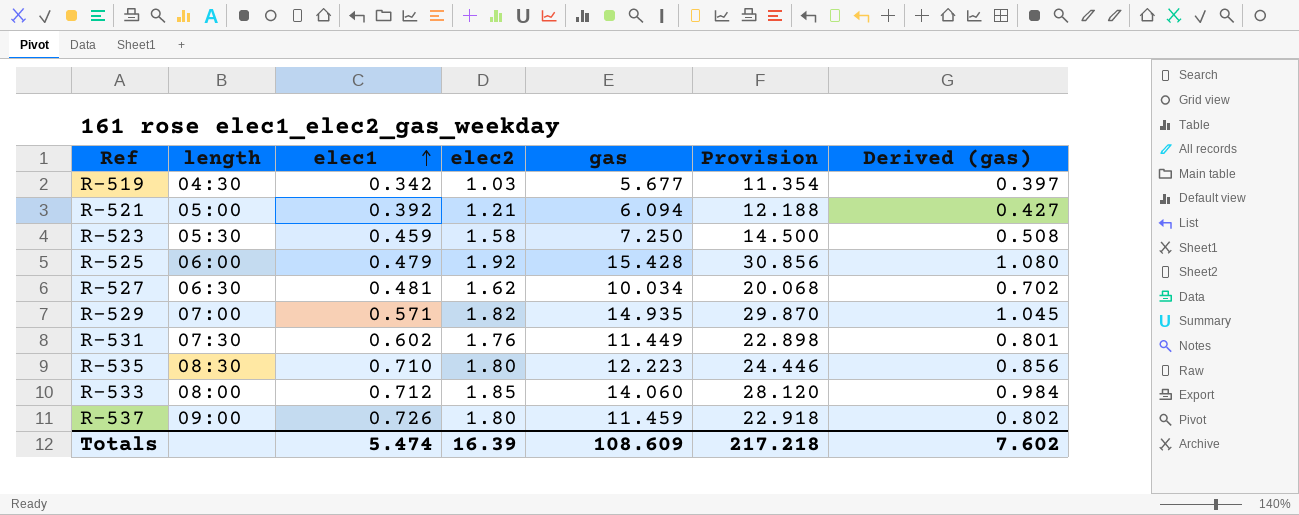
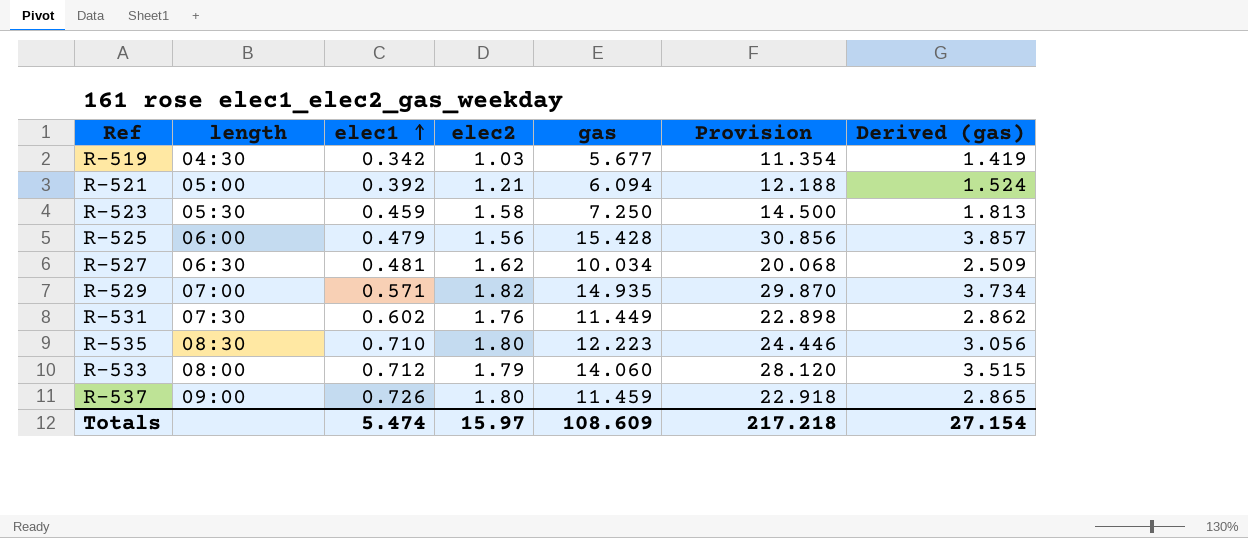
column Derived (gas) | formula: [gas] * 0.07 -> [gas] * 0.25
R-525 | elec2: 1.92 -> 1.56
R-533 | elec2: 1.85 -> 1.79
Totals | elec2: 16.39 -> 15.97
Totals | Derived (gas): 7.602 -> 27.154

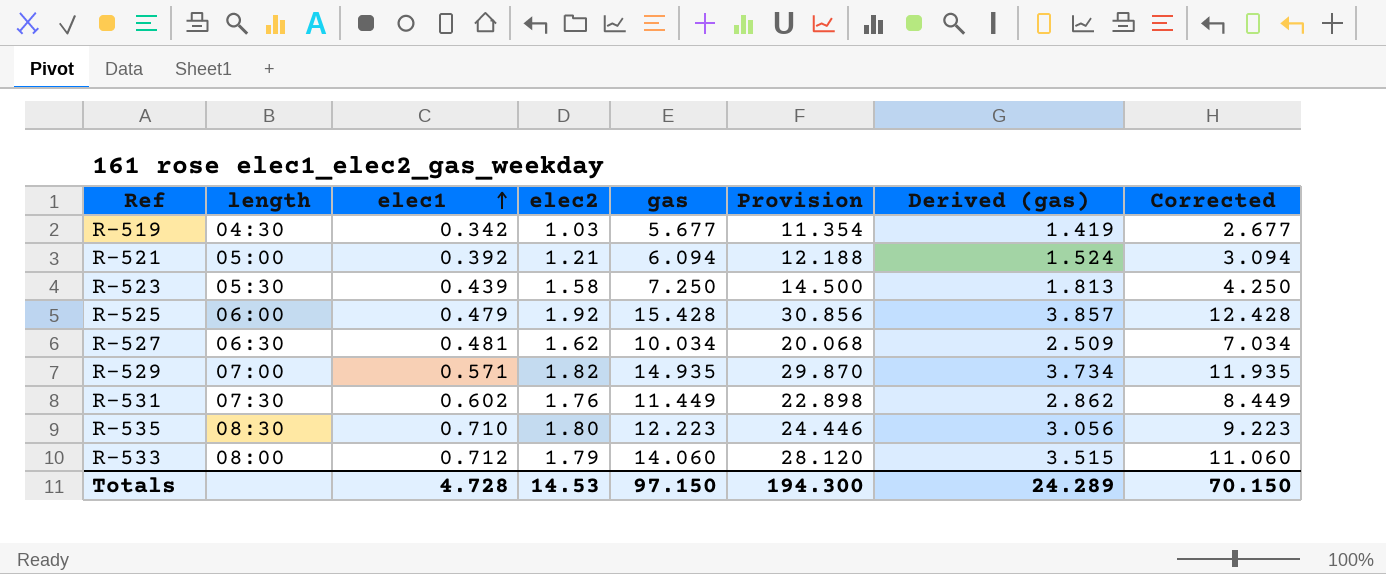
column Corrected | formula: none -> [gas] - 3
row R-537: 09:00 | 0.726 | 1.80 | 11.459 | 22.918 | 2.865 -> none
R-523 | elec1: 0.459 -> 0.439
R-525 | elec2: 1.56 -> 1.92
Totals | elec1: 5.474 -> 4.728
Totals | elec2: 15.97 -> 14.53
Totals | gas: 108.609 -> 97.150
Totals | Provision: 217.218 -> 194.300
Totals | Derived (gas): 27.154 -> 24.289

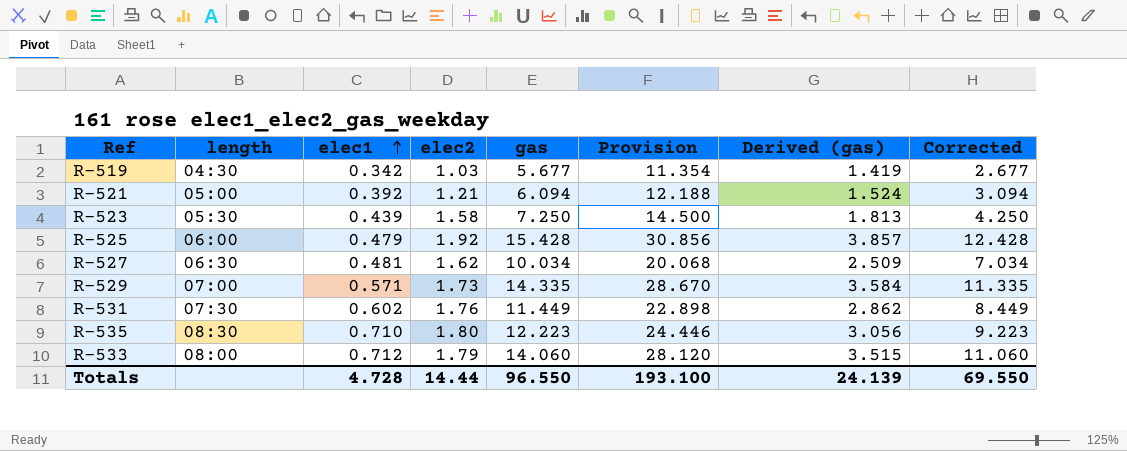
R-529 | elec2: 1.82 -> 1.73
R-529 | gas: 14.935 -> 14.335
R-529 | Provision: 29.870 -> 28.670
R-529 | Derived (gas): 3.734 -> 3.584
R-529 | Corrected: 11.935 -> 11.335
Totals | elec2: 14.53 -> 14.44
Totals | gas: 97.150 -> 96.550
Totals | Provision: 194.300 -> 193.100
Totals | Derived (gas): 24.289 -> 24.139
Totals | Corrected: 70.150 -> 69.550

